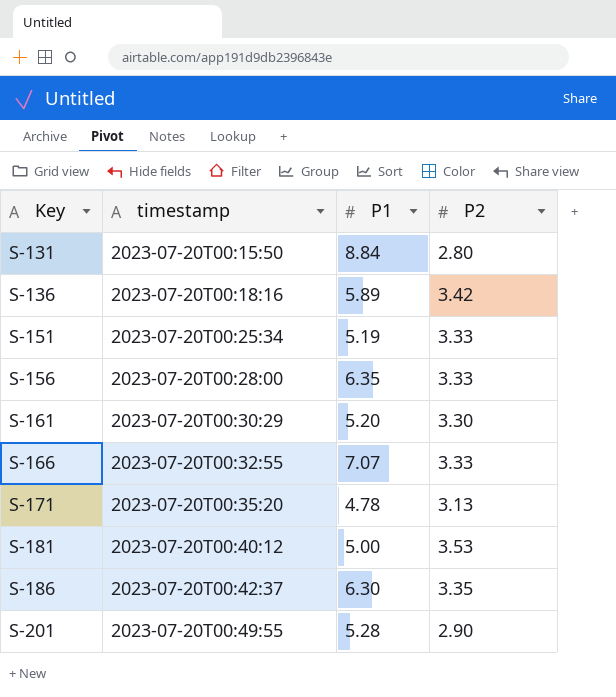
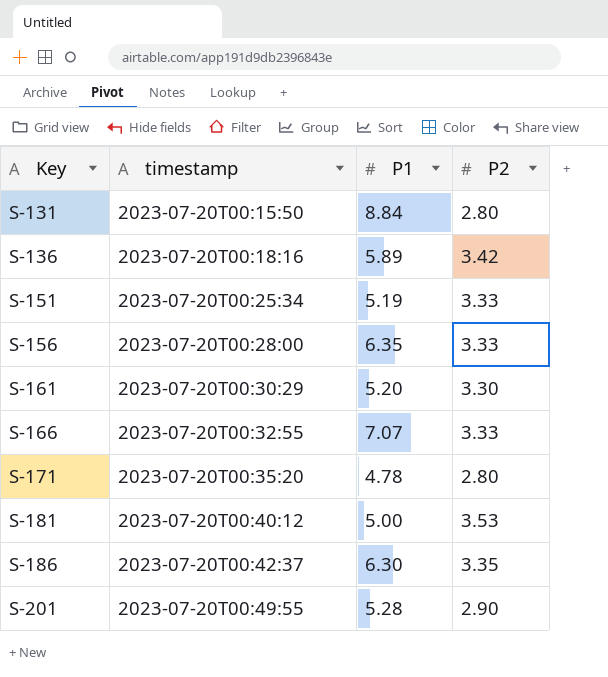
S-171 | P2: 3.13 -> 2.80

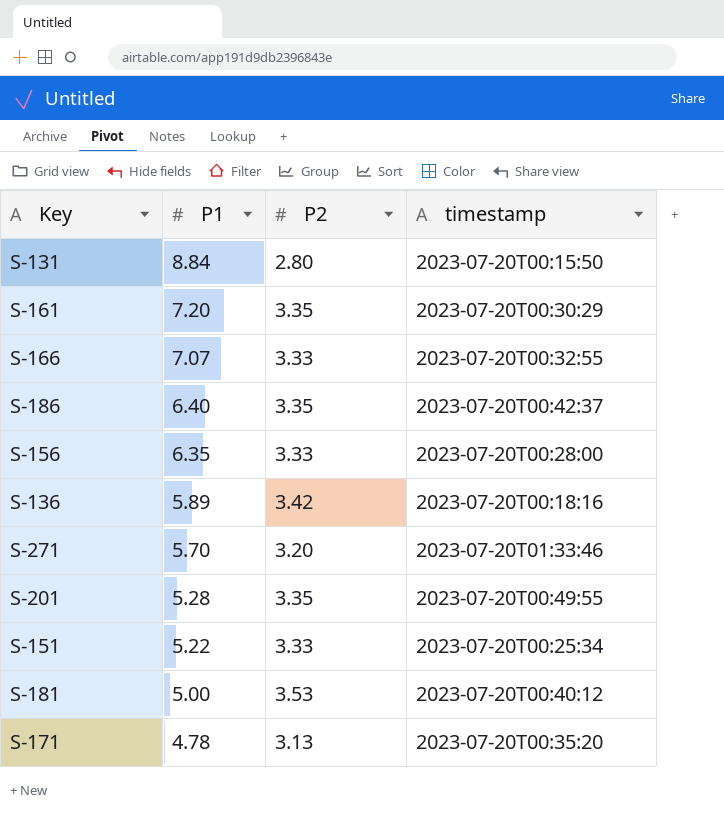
row order: Key ascending -> P1 descending
column timestamp | position: 2 -> 4
S-161 | P1: 5.20 -> 7.20
S-161 | P2: 3.30 -> 3.35
S-186 | P1: 6.30 -> 6.40
row S-271: none -> 5.70 | 3.20 | 2023-07-20T01:33:46
S-201 | P2: 2.90 -> 3.35
S-151 | P1: 5.19 -> 5.22
S-171 | P2: 2.80 -> 3.13

